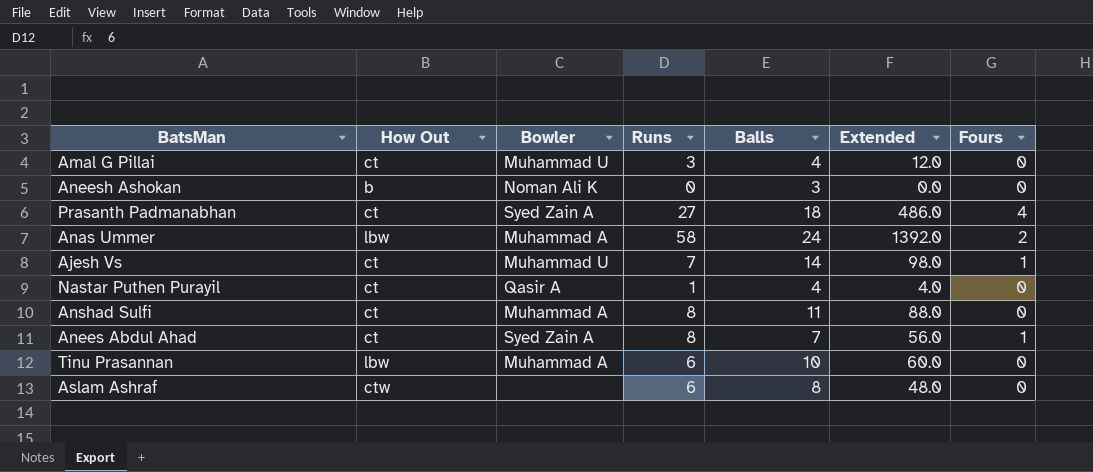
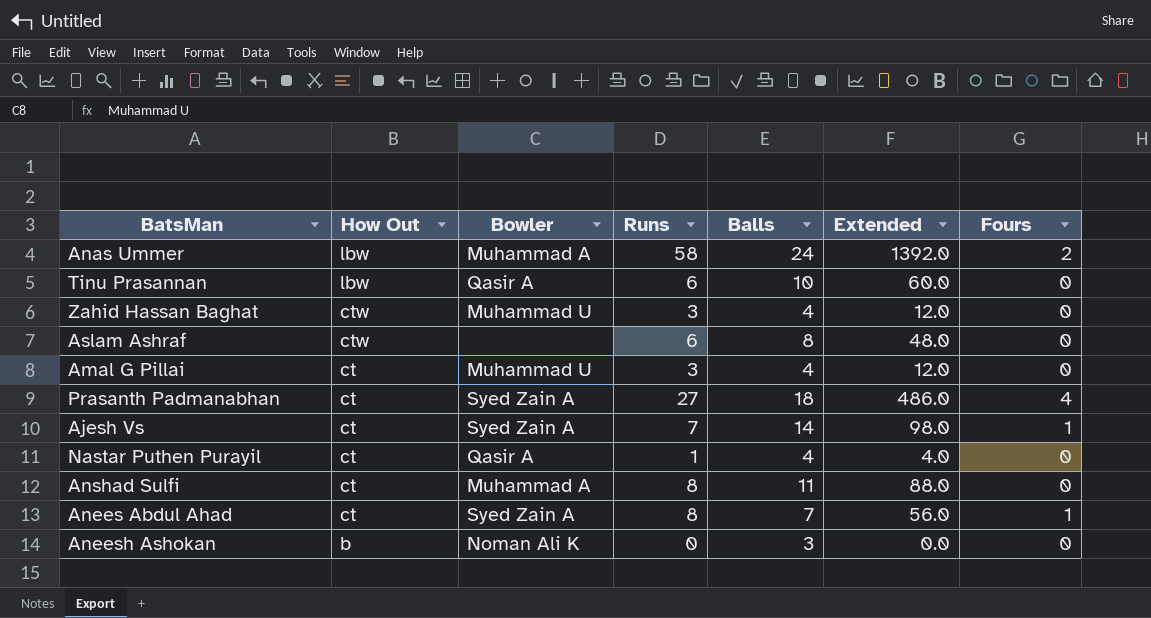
row order: none -> How Out descending
Tinu Prasannan | Bowler: Muhammad A -> Qasir A
row Zahid Hassan Baghat: none -> ctw | Muhammad U | 3 | 4 | 12.0 | 0
Ajesh Vs | Bowler: Muhammad U -> Syed Zain A

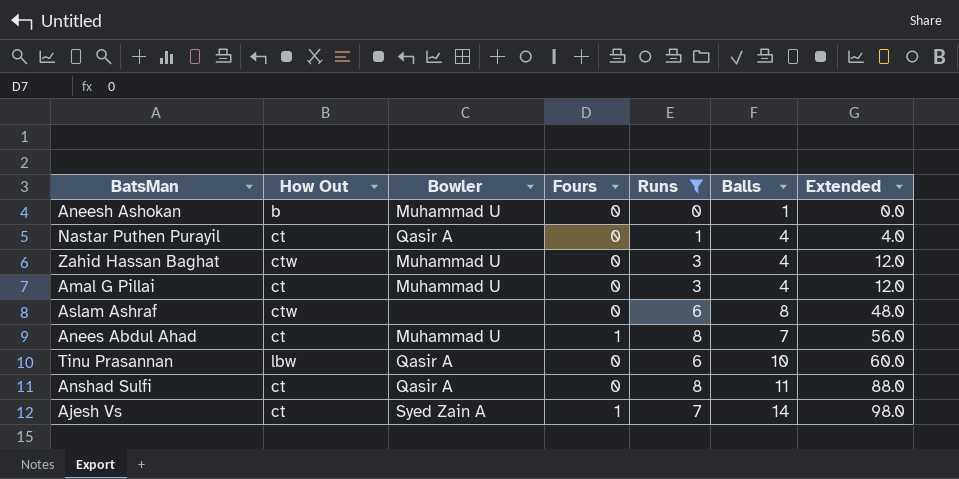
filter: none -> Runs <= 8
row order: How Out descending -> Extended ascending
column Fours | position: 7 -> 4
Aneesh Ashokan | Bowler: Noman Ali K -> Muhammad U
Aneesh Ashokan | Balls: 3 -> 1
Anees Abdul Ahad | Bowler: Syed Zain A -> Muhammad U
Anshad Sulfi | Bowler: Muhammad A -> Qasir A

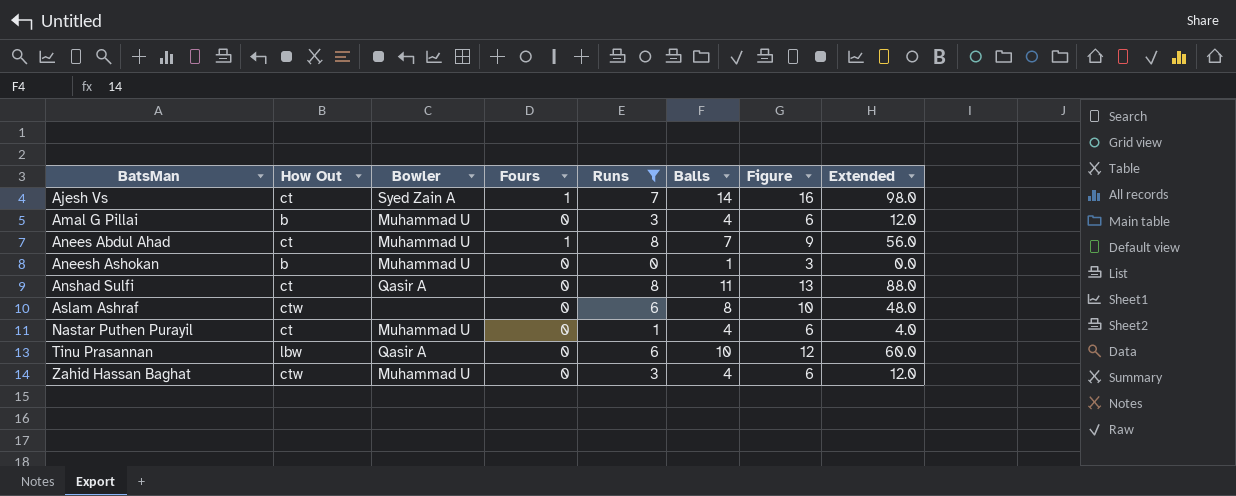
row order: Extended ascending -> BatsMan ascending
column Figure | formula: none -> [Balls] + 2
Amal G Pillai | How Out: ct -> b
Nastar Puthen Purayil | Bowler: Qasir A -> Muhammad U

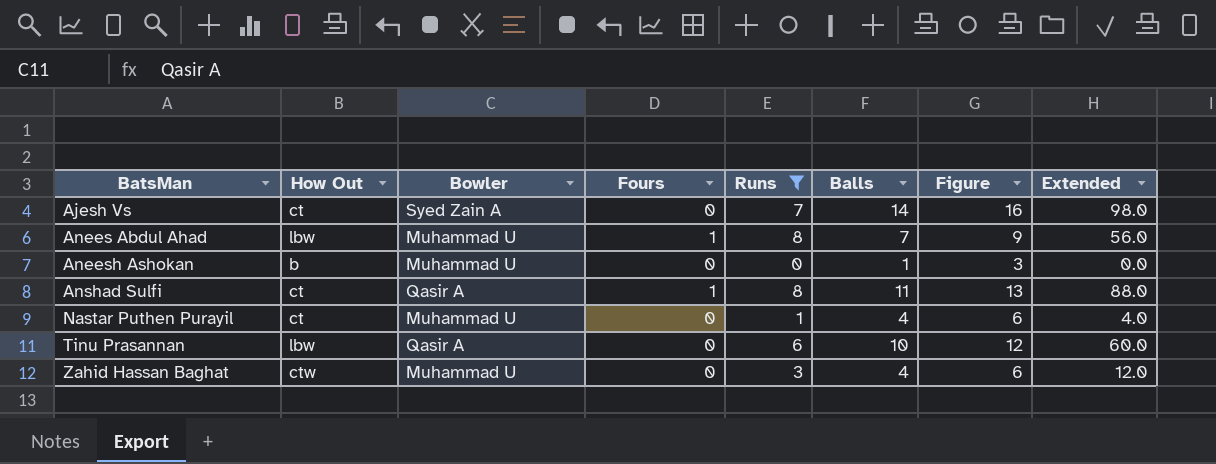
row Amal G Pillai: b | Muhammad U | 0 | 3 | 4 | 6 | 12.0 -> none
row Aslam Ashraf: ctw | none | 0 | 6 | 8 | 10 | 48.0 -> none
Ajesh Vs | Fours: 1 -> 0
Anees Abdul Ahad | How Out: ct -> lbw
Anshad Sulfi | Fours: 0 -> 1

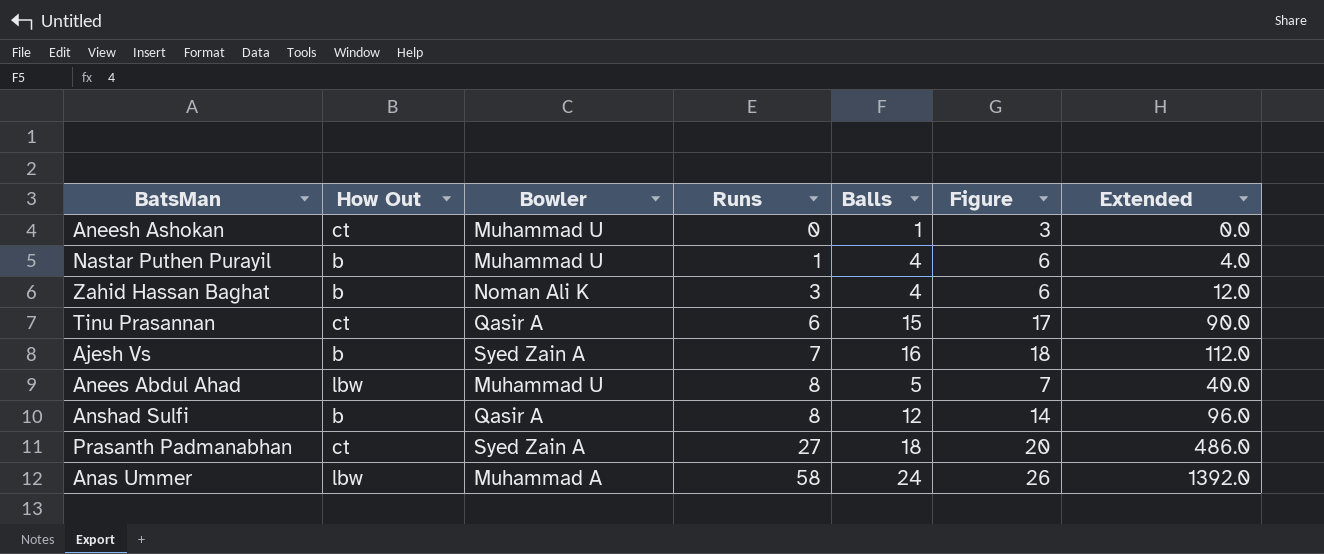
filter: Runs <= 8 -> none
row order: BatsMan ascending -> Runs ascending
column Fours | position: 4 -> none
Aneesh Ashokan | How Out: b -> ct
Nastar Puthen Purayil | How Out: ct -> b
Zahid Hassan Baghat | How Out: ctw -> b
Zahid Hassan Baghat | Bowler: Muhammad U -> Noman Ali K
Tinu Prasannan | How Out: lbw -> ct
Tinu Prasannan | Balls: 10 -> 15
Tinu Prasannan | Figure: 12 -> 17
Tinu Prasannan | Extended: 60.0 -> 90.0
Ajesh Vs | How Out: ct -> b
Ajesh Vs | Balls: 14 -> 16
Ajesh Vs | Figure: 16 -> 18
Ajesh Vs | Extended: 98.0 -> 112.0
Anees Abdul Ahad | Balls: 7 -> 5
Anees Abdul Ahad | Figure: 9 -> 7
Anees Abdul Ahad | Extended: 56.0 -> 40.0
Anshad Sulfi | How Out: ct -> b
Anshad Sulfi | Balls: 11 -> 12
Anshad Sulfi | Figure: 13 -> 14
Anshad Sulfi | Extended: 88.0 -> 96.0

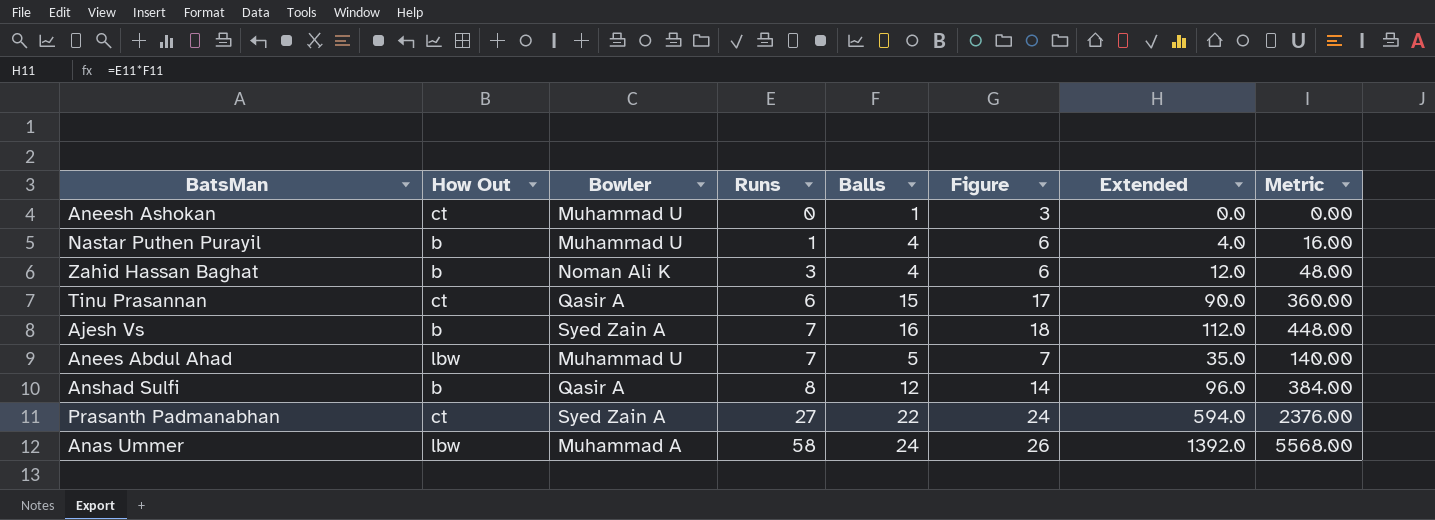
column Metric | formula: none -> [Extended] * 4
Anees Abdul Ahad | Runs: 8 -> 7
Anees Abdul Ahad | Extended: 40.0 -> 35.0
Prasanth Padmanabhan | Balls: 18 -> 22
Prasanth Padmanabhan | Figure: 20 -> 24
Prasanth Padmanabhan | Extended: 486.0 -> 594.0

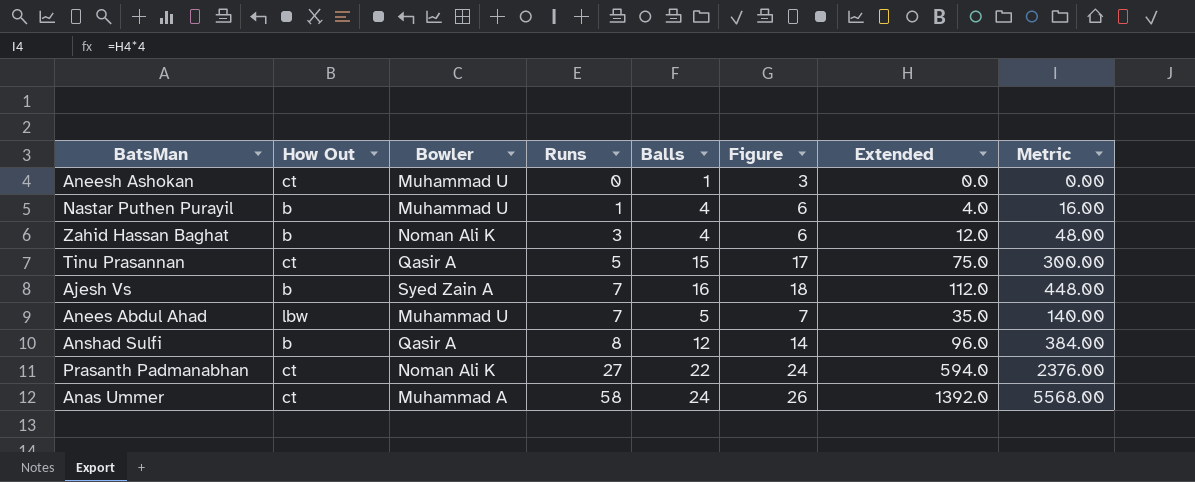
Tinu Prasannan | Runs: 6 -> 5
Tinu Prasannan | Extended: 90.0 -> 75.0
Tinu Prasannan | Metric: 360.00 -> 300.00
Prasanth Padmanabhan | Bowler: Syed Zain A -> Noman Ali K
Anas Ummer | How Out: lbw -> ct

